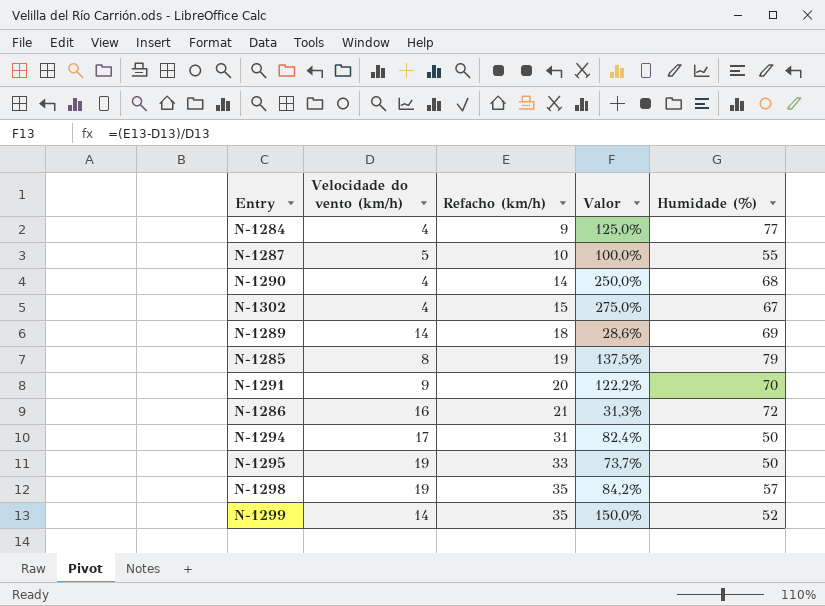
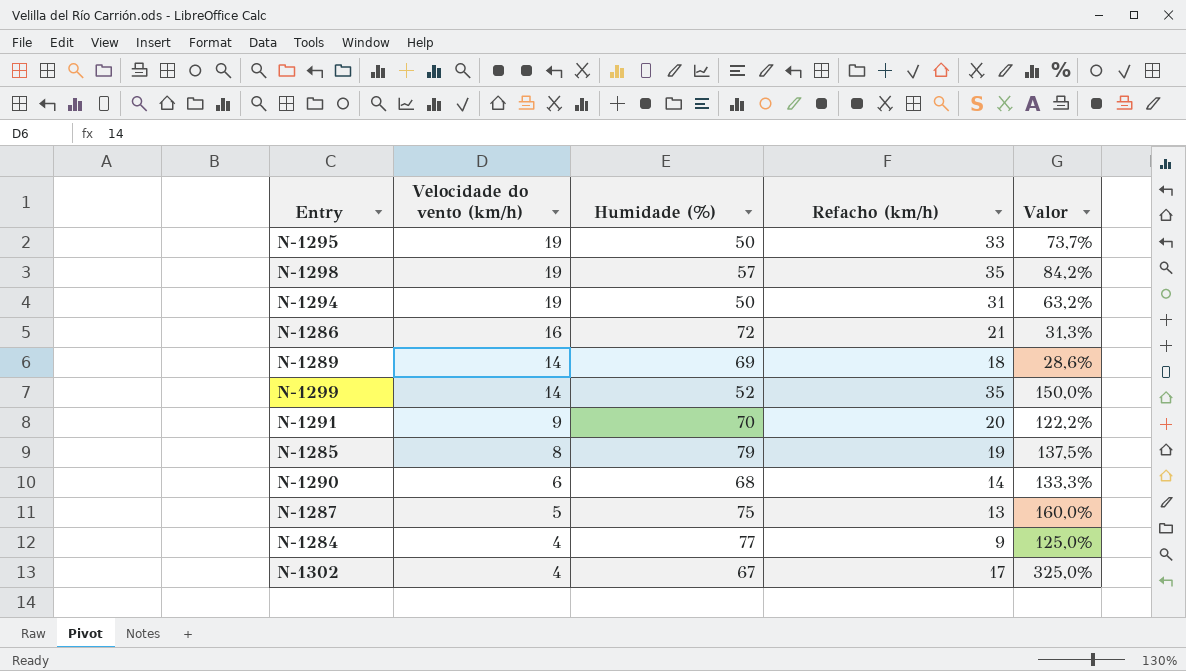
row order: Refacho (km/h) ascending -> Velocidade do vento (km/h) descending
column Humidade (%) | position: 5 -> 3
N-1294 | Velocidade do vento (km/h): 17 -> 19
N-1294 | Valor: 82,4% -> 63,2%
N-1290 | Velocidade do vento (km/h): 4 -> 6
N-1290 | Valor: 250,0% -> 133,3%
N-1287 | Humidade (%): 55 -> 75
N-1287 | Refacho (km/h): 10 -> 13
N-1287 | Valor: 100,0% -> 160,0%
N-1302 | Refacho (km/h): 15 -> 17
N-1302 | Valor: 275,0% -> 325,0%

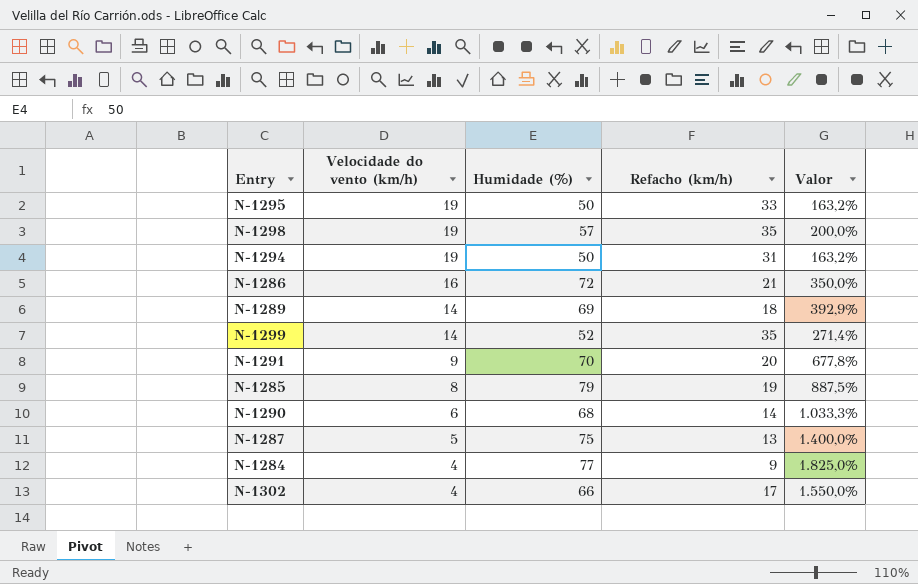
column Valor | formula: ([Refacho (km/h)] - [Velocidade do vento (km/h)]) / [Velocidade do vento (km/h)] -> ([Humidade (%)] - [Velocidade do vento (km/h)]) / [Velocidade do vento (km/h)]
N-1302 | Humidade (%): 67 -> 66

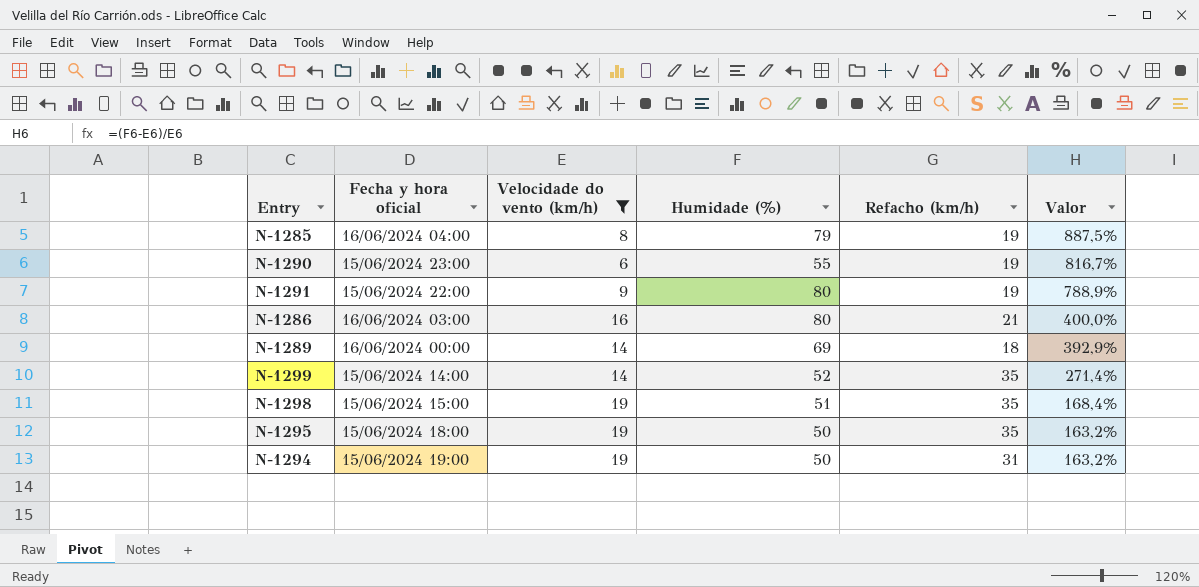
filter: none -> Velocidade do vento (km/h) >= 6
row order: Velocidade do vento (km/h) descending -> Valor descending
column Fecha y hora oficial | position: none -> 2
N-1290 | Humidade (%): 68 -> 55
N-1290 | Refacho (km/h): 14 -> 19
N-1290 | Valor: 1.033,3% -> 816,7%
N-1291 | Humidade (%): 70 -> 80
N-1291 | Refacho (km/h): 20 -> 19
N-1291 | Valor: 677,8% -> 788,9%
N-1286 | Humidade (%): 72 -> 80
N-1286 | Valor: 350,0% -> 400,0%
N-1298 | Humidade (%): 57 -> 51
N-1298 | Valor: 200,0% -> 168,4%
N-1295 | Refacho (km/h): 33 -> 35

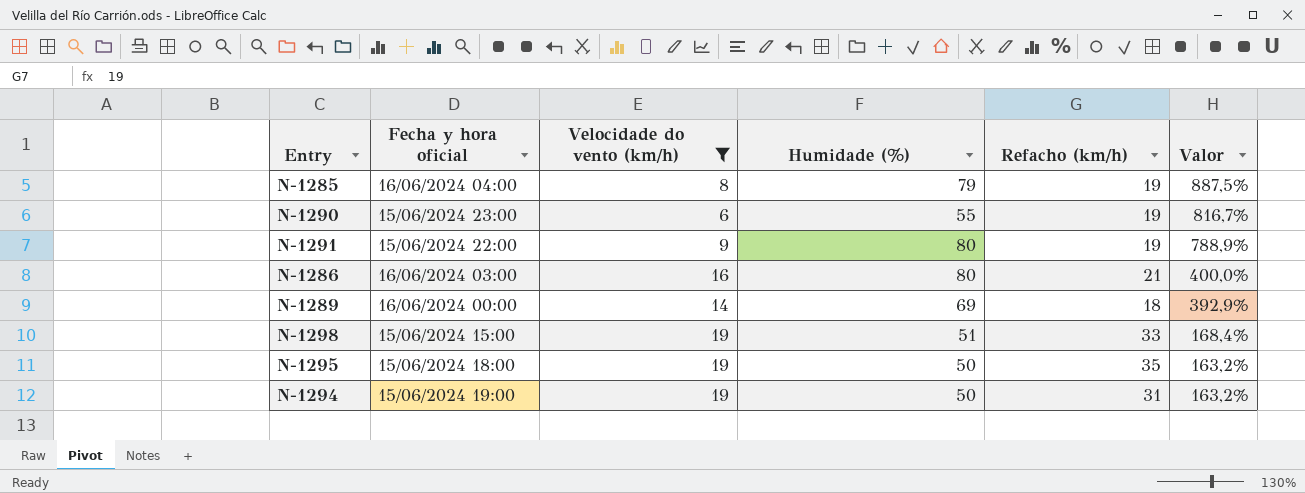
row N-1299: 15/06/2024 14:00 | 14 | 52 | 35 | 271,4% -> none
N-1298 | Refacho (km/h): 35 -> 33

